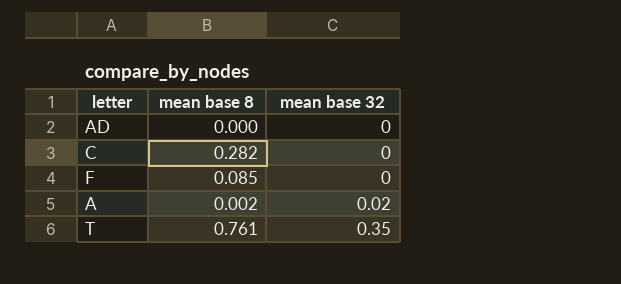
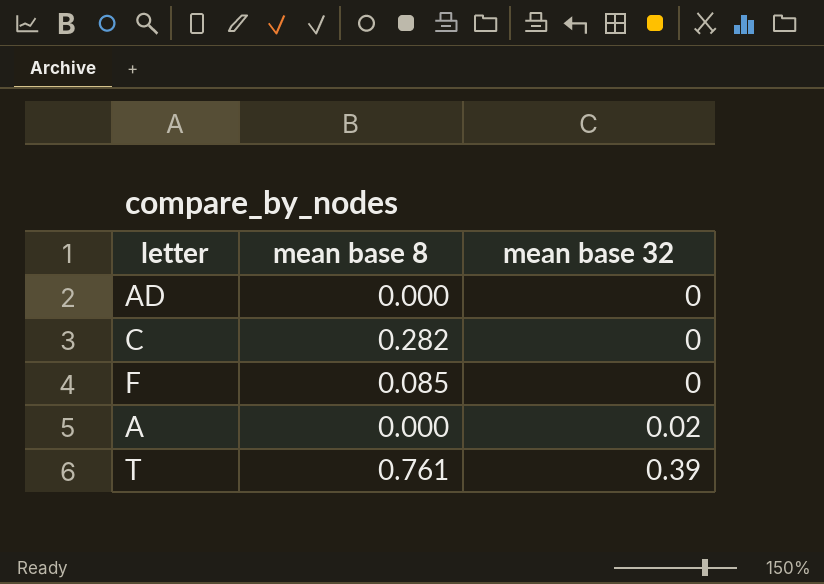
A | mean base 8: 0.002 -> 0.000
T | mean base 32: 0.35 -> 0.39

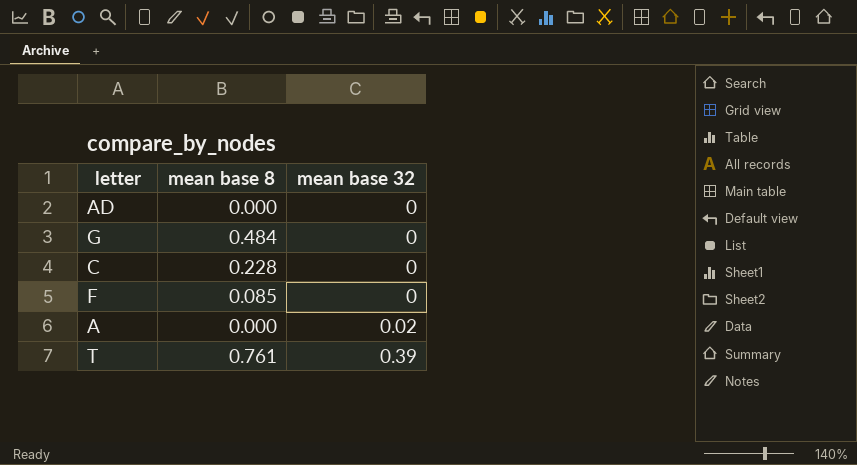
row G: none -> 0.484 | 0
C | mean base 8: 0.282 -> 0.228

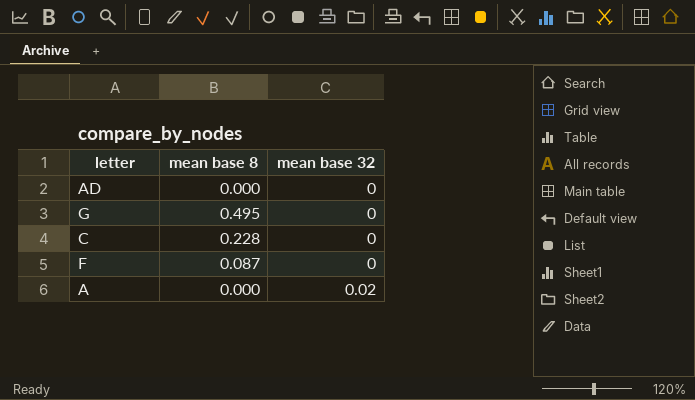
row T: 0.761 | 0.39 -> none
G | mean base 8: 0.484 -> 0.495
F | mean base 8: 0.085 -> 0.087

